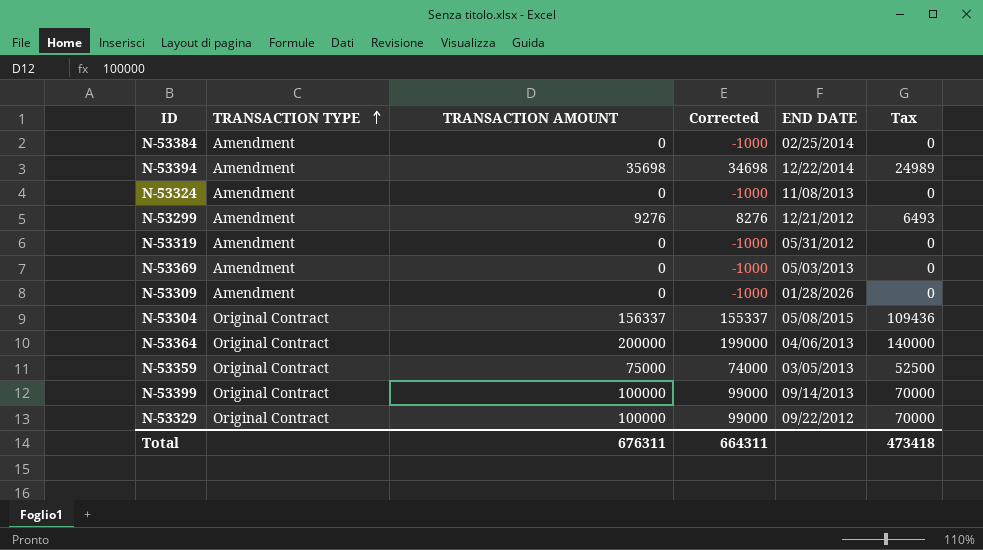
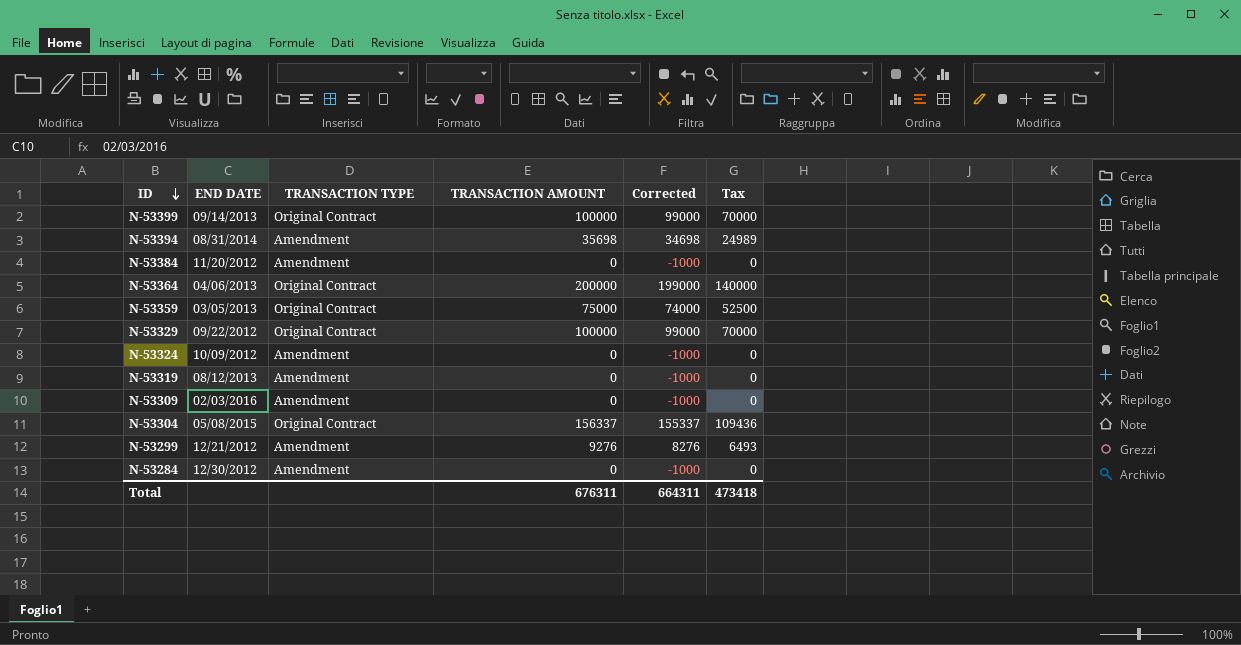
row order: TRANSACTION TYPE ascending -> ID descending
column END DATE | position: 5 -> 2
row N-53369: Amendment | 0 | -1000 | 05/03/2013 | 0 -> none
N-53394 | END DATE: 12/22/2014 -> 08/31/2014
N-53384 | END DATE: 02/25/2014 -> 11/20/2012
N-53324 | END DATE: 11/08/2013 -> 10/09/2012
N-53319 | END DATE: 05/31/2012 -> 08/12/2013
N-53309 | END DATE: 01/28/2026 -> 02/03/2016
row N-53284: none -> 12/30/2012 | Amendment | 0 | -1000 | 0

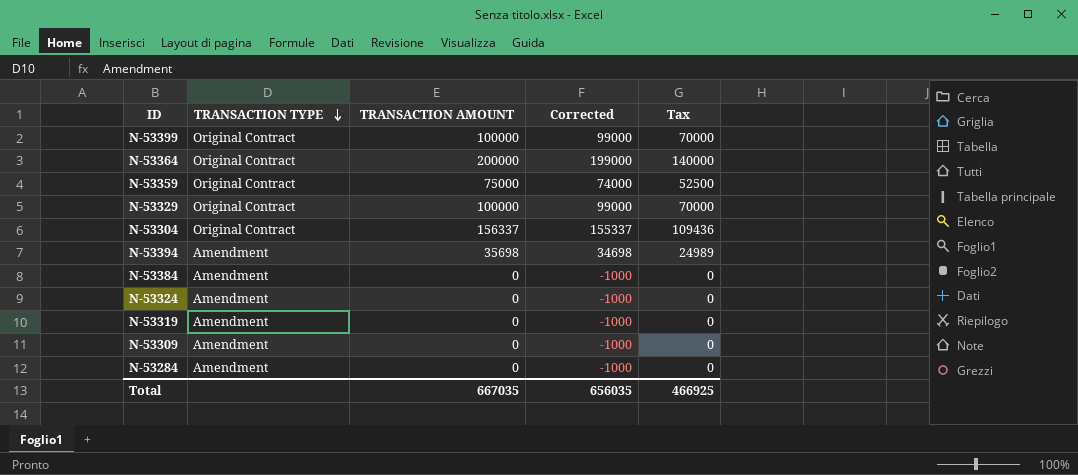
row order: ID descending -> TRANSACTION TYPE descending
column END DATE | position: 2 -> none
row N-53299: 12/21/2012 | Amendment | 9276 | 8276 | 6493 -> none
Total | TRANSACTION AMOUNT: 676311 -> 667035
Total | Corrected: 664311 -> 656035
Total | Tax: 473418 -> 466925

